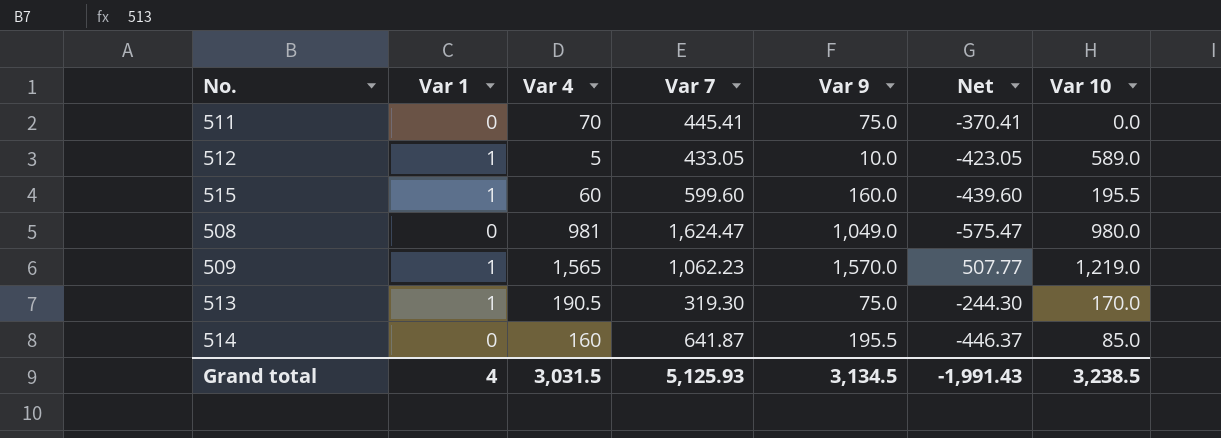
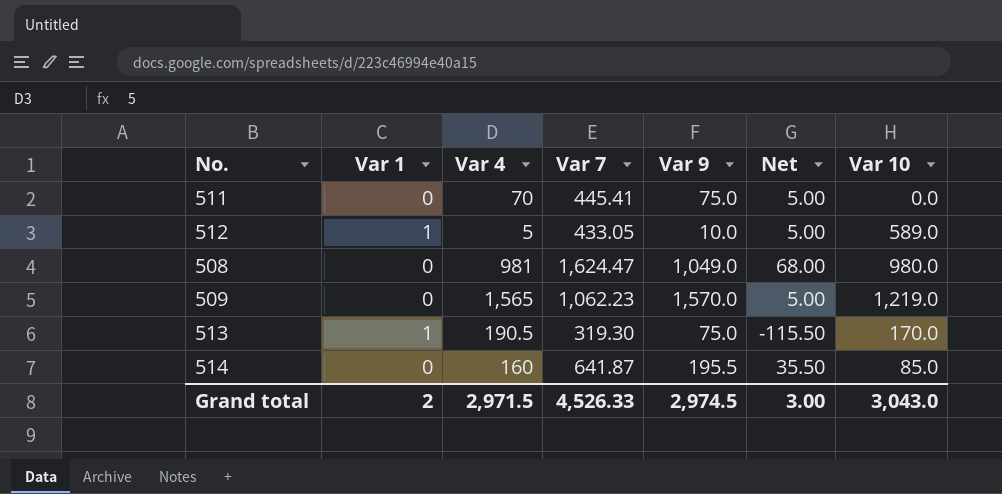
column Net | formula: [Var 9] - [Var 7] -> [Var 9] - [Var 4]
row 515: 1 | 60 | 599.60 | 160.0 | -439.60 | 195.5 -> none
509 | Var 1: 1 -> 0
Grand total | Var 1: 4 -> 2
Grand total | Var 4: 3,031.5 -> 2,971.5
Grand total | Var 7: 5,125.93 -> 4,526.33
Grand total | Var 9: 3,134.5 -> 2,974.5
Grand total | Net: -1,991.43 -> 3.00
Grand total | Var 10: 3,238.5 -> 3,043.0

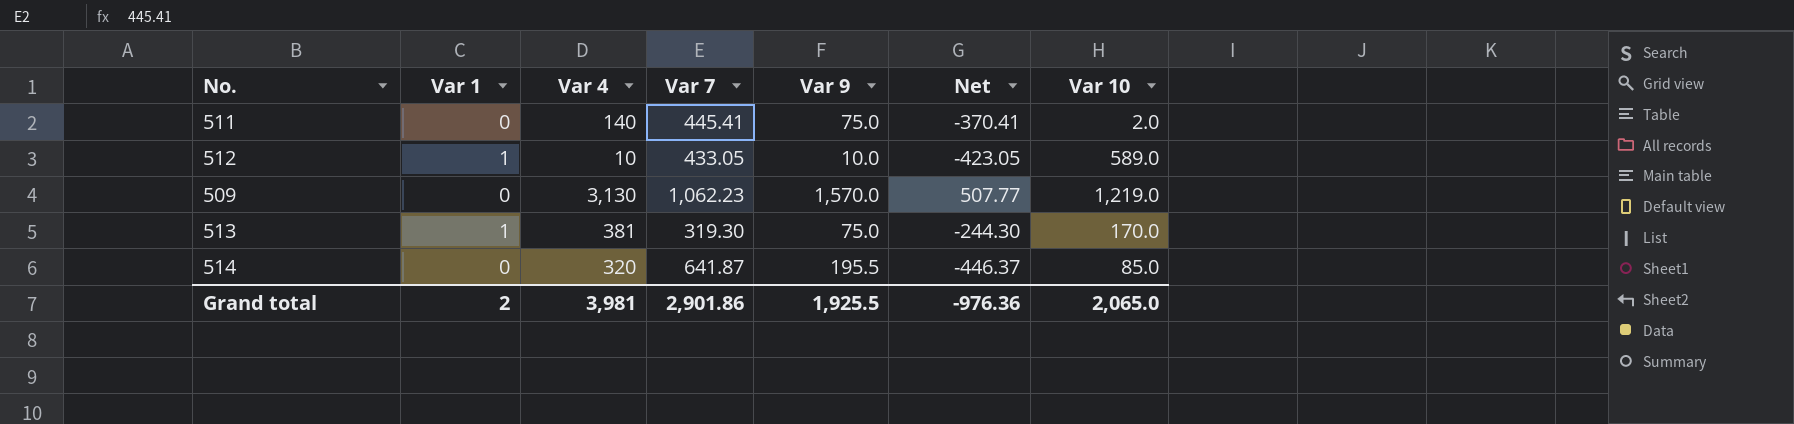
column Net | formula: [Var 9] - [Var 4] -> [Var 9] - [Var 7]
row 508: 0 | 981 | 1,624.47 | 1,049.0 | 68.00 | 980.0 -> none
511 | Var 4: 70 -> 140
511 | Var 10: 0.0 -> 2.0
512 | Var 4: 5 -> 10
509 | Var 4: 1,565 -> 3,130
513 | Var 4: 190.5 -> 381
514 | Var 4: 160 -> 320
Grand total | Var 4: 2,971.5 -> 3,981
Grand total | Var 7: 4,526.33 -> 2,901.86
Grand total | Var 9: 2,974.5 -> 1,925.5
Grand total | Net: 3.00 -> -976.36
Grand total | Var 10: 3,043.0 -> 2,065.0

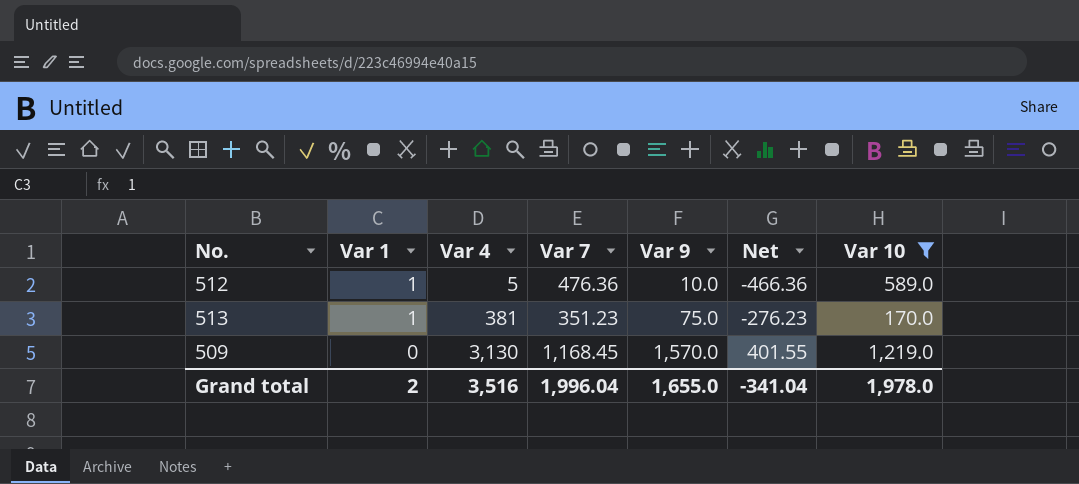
filter: none -> Var 10 >= 170.0
row order: none -> Var 1 descending
512 | Var 4: 10 -> 5
512 | Var 7: 433.05 -> 476.36
512 | Net: -423.05 -> -466.36
513 | Var 7: 319.30 -> 351.23
513 | Net: -244.30 -> -276.23
509 | Var 7: 1,062.23 -> 1,168.45
509 | Net: 507.77 -> 401.55
Grand total | Var 4: 3,981 -> 3,516
Grand total | Var 7: 2,901.86 -> 1,996.04
Grand total | Var 9: 1,925.5 -> 1,655.0
Grand total | Net: -976.36 -> -341.04
Grand total | Var 10: 2,065.0 -> 1,978.0

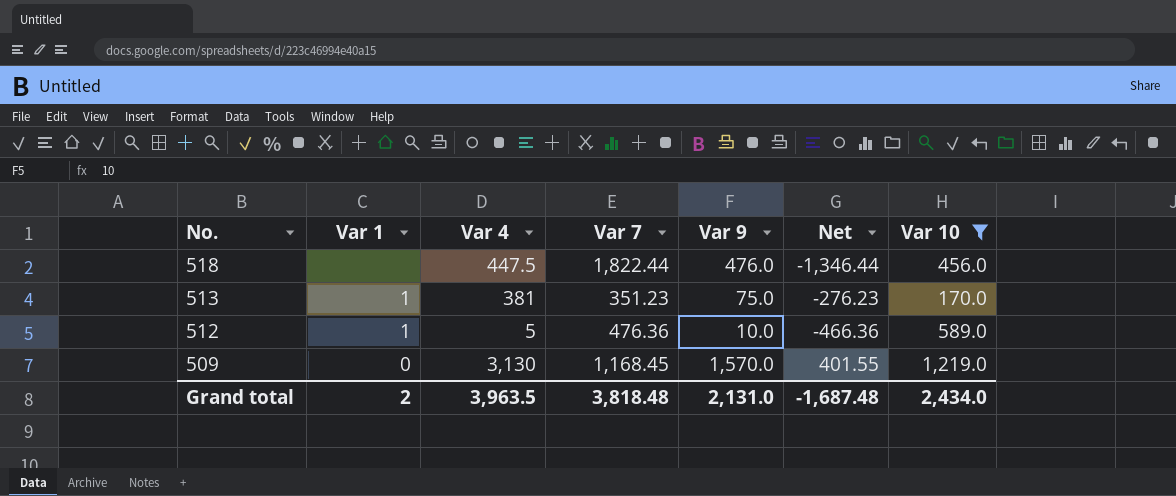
row order: Var 1 descending -> No. descending
row 518: none -> none | 447.5 | 1,822.44 | 476.0 | -1,346.44 | 456.0
Grand total | Var 4: 3,516 -> 3,963.5
Grand total | Var 7: 1,996.04 -> 3,818.48
Grand total | Var 9: 1,655.0 -> 2,131.0
Grand total | Net: -341.04 -> -1,687.48
Grand total | Var 10: 1,978.0 -> 2,434.0

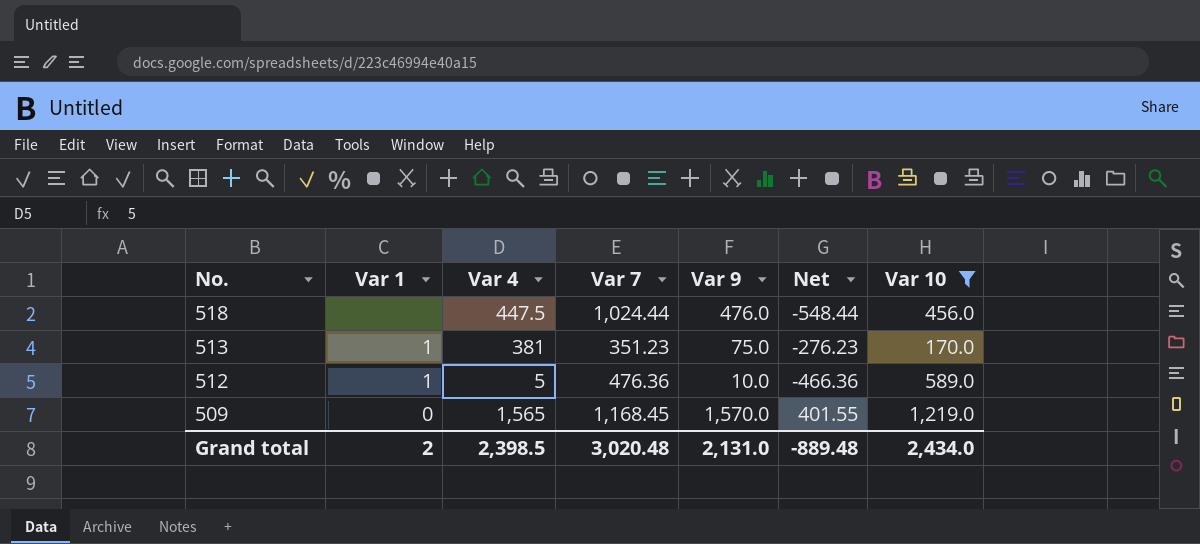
518 | Var 7: 1,822.44 -> 1,024.44
518 | Net: -1,346.44 -> -548.44
509 | Var 4: 3,130 -> 1,565
Grand total | Var 4: 3,963.5 -> 2,398.5
Grand total | Var 7: 3,818.48 -> 3,020.48
Grand total | Net: -1,687.48 -> -889.48

